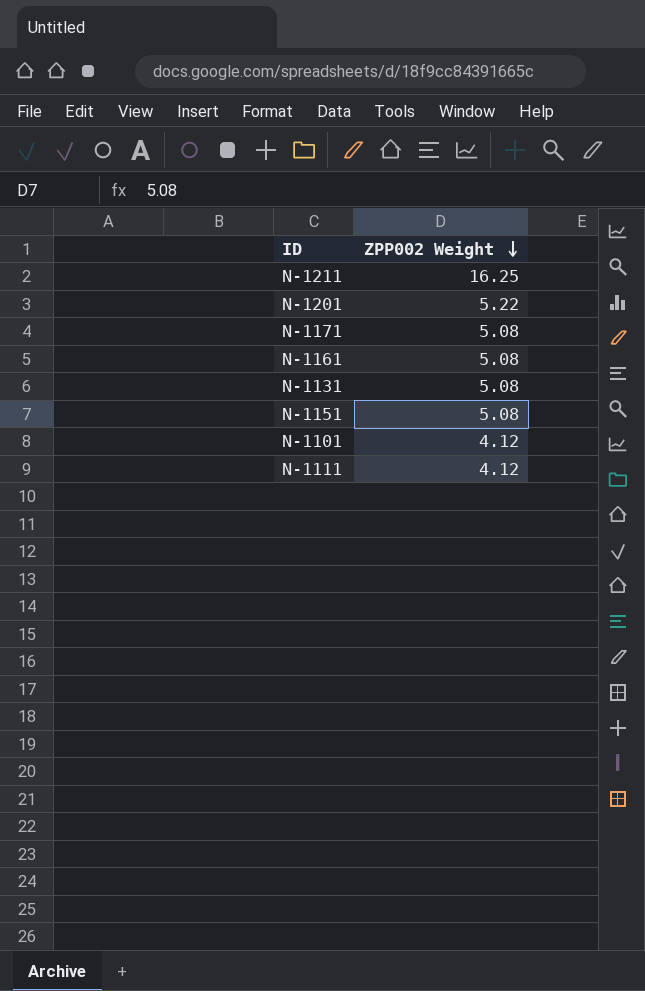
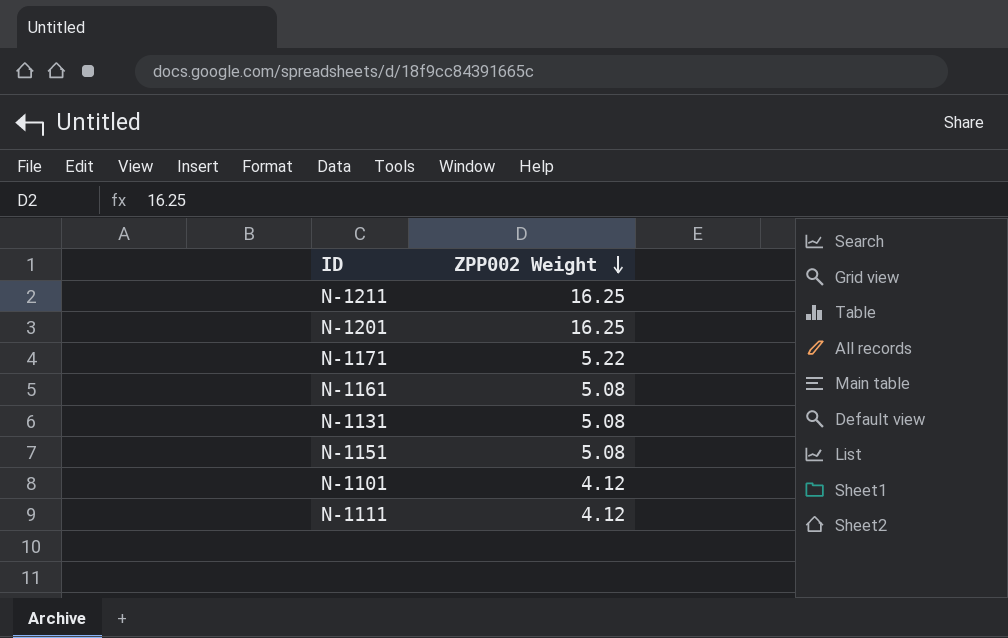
N-1201 | ZPP002 Weight: 5.22 -> 16.25
N-1171 | ZPP002 Weight: 5.08 -> 5.22

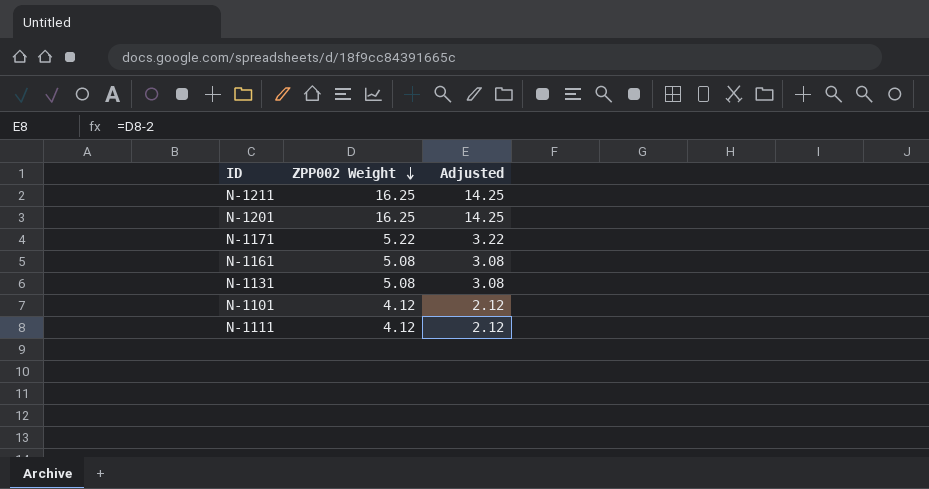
column Adjusted | formula: none -> [ZPP002 Weight] - 2
row N-1151: 5.08 -> none

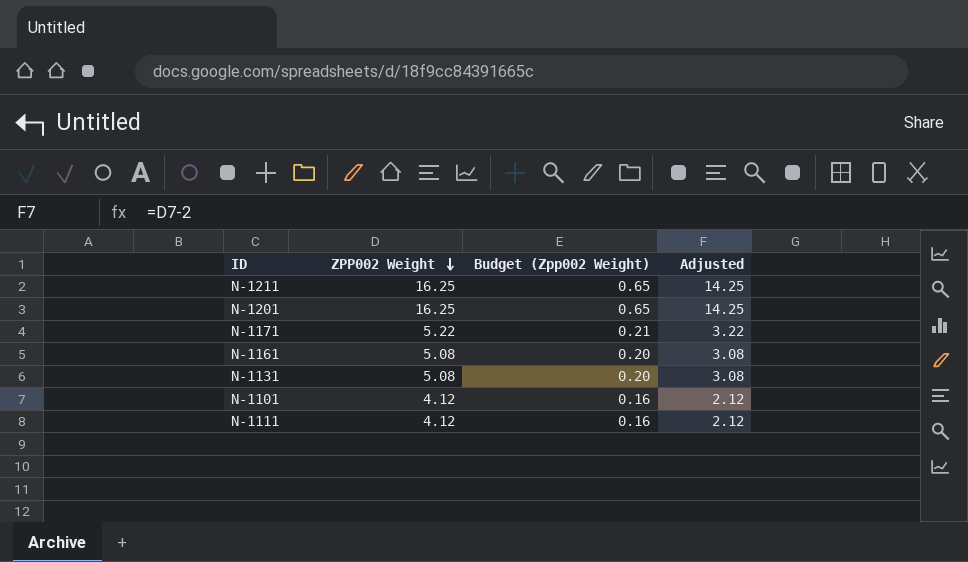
column Budget (Zpp002 Weight) | formula: none -> [ZPP002 Weight] * 0.04

